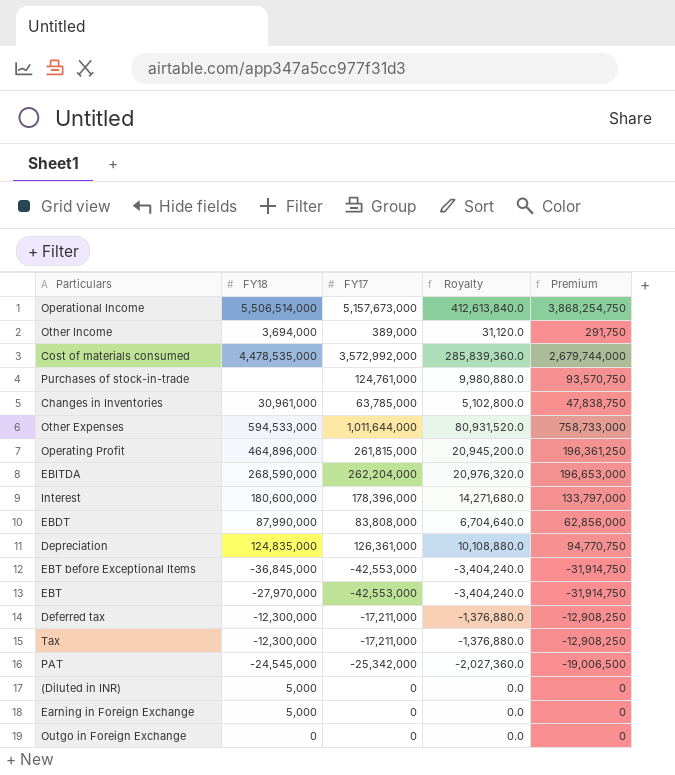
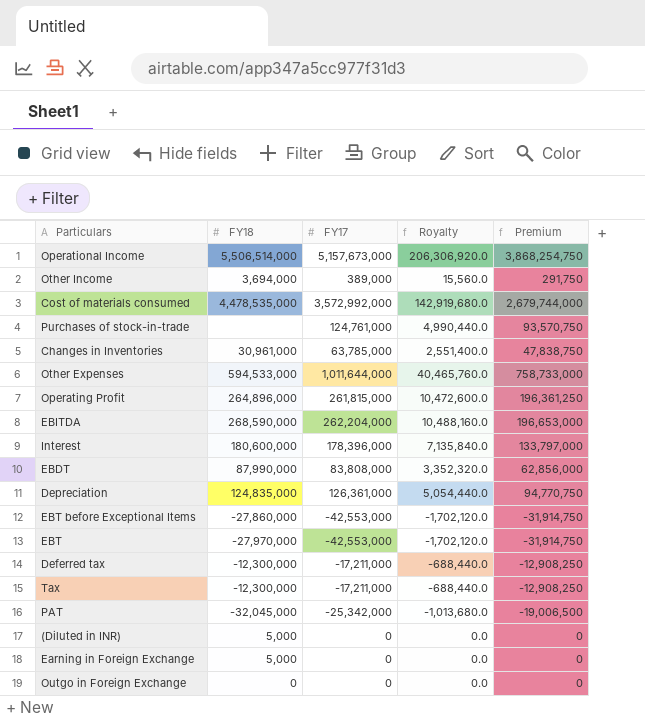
column Royalty | formula: [FY17] * 0.08 -> [FY17] * 0.04
Operating Profit | FY18: 464,896,000 -> 264,896,000
EBT before Exceptional Items | FY18: -36,845,000 -> -27,860,000
PAT | FY18: -24,545,000 -> -32,045,000

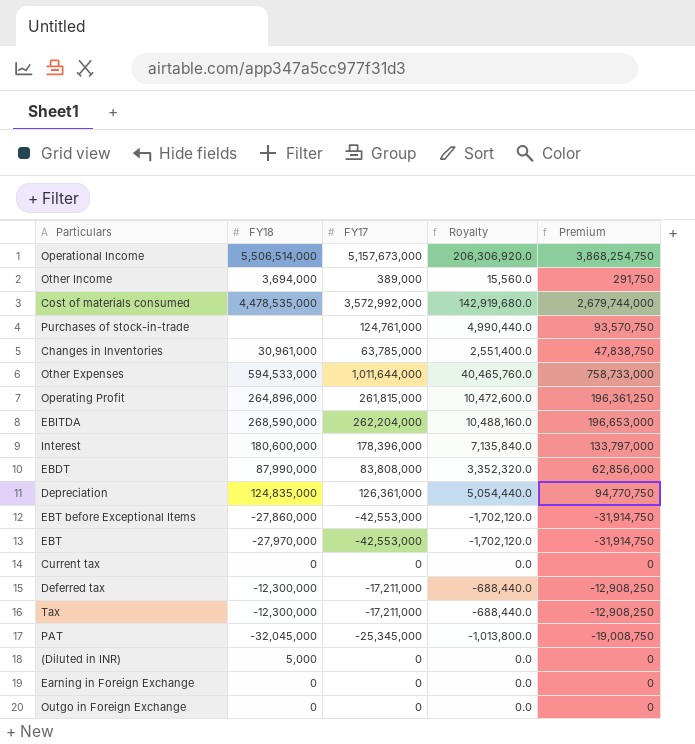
row Current tax: none -> 0 | 0 | 0.0 | 0
PAT | FY17: -25,342,000 -> -25,345,000
PAT | Royalty: -1,013,680.0 -> -1,013,800.0
PAT | Premium: -19,006,500 -> -19,008,750
Earning in Foreign Exchange | FY18: 5,000 -> 0

